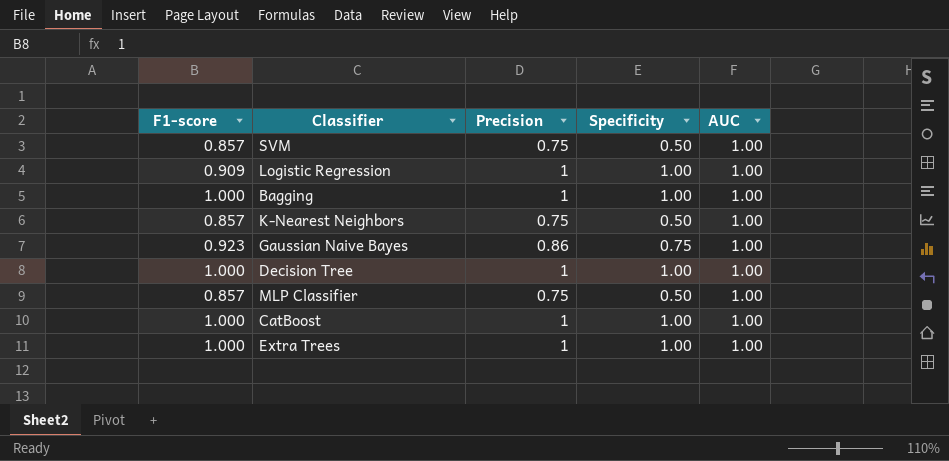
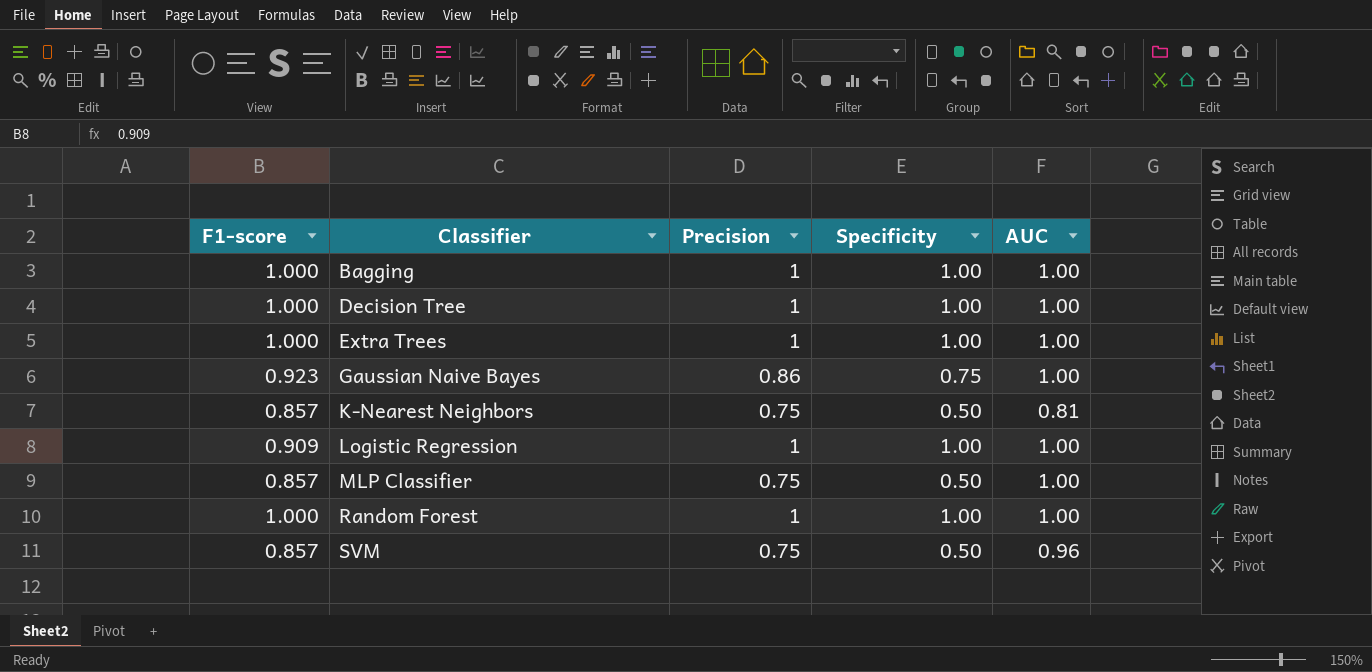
row order: none -> Classifier ascending
row CatBoost: 1.000 | 1 | 1.00 | 1.00 -> none
K-Nearest Neighbors | AUC: 1.00 -> 0.81
row Random Forest: none -> 1.000 | 1 | 1.00 | 1.00
SVM | AUC: 1.00 -> 0.96

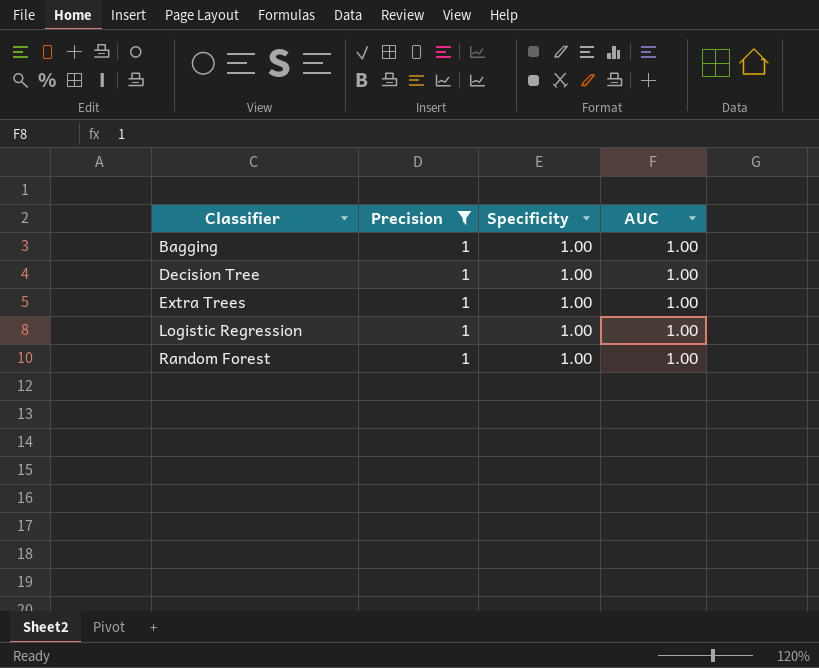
filter: none -> Precision = 1
column F1-score | position: 1 -> none

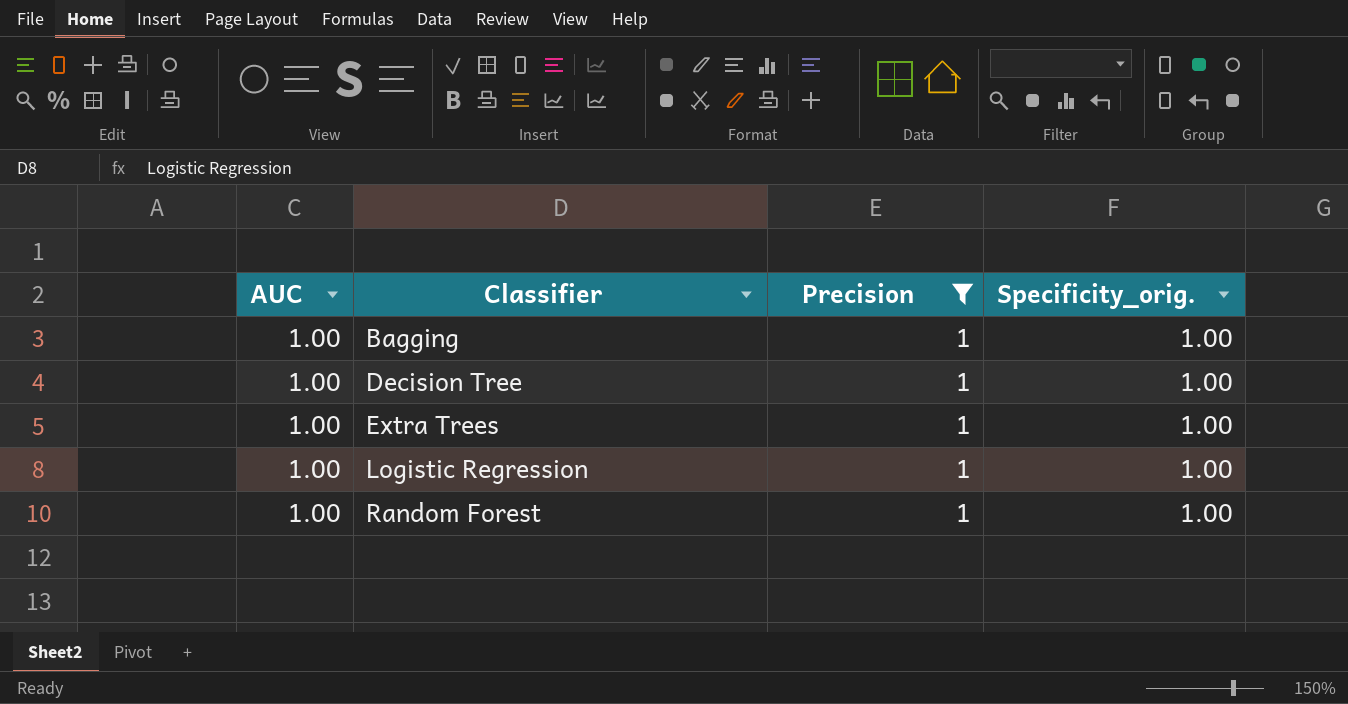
column AUC | position: 4 -> 1
column name: Specificity -> Specificity_orig.

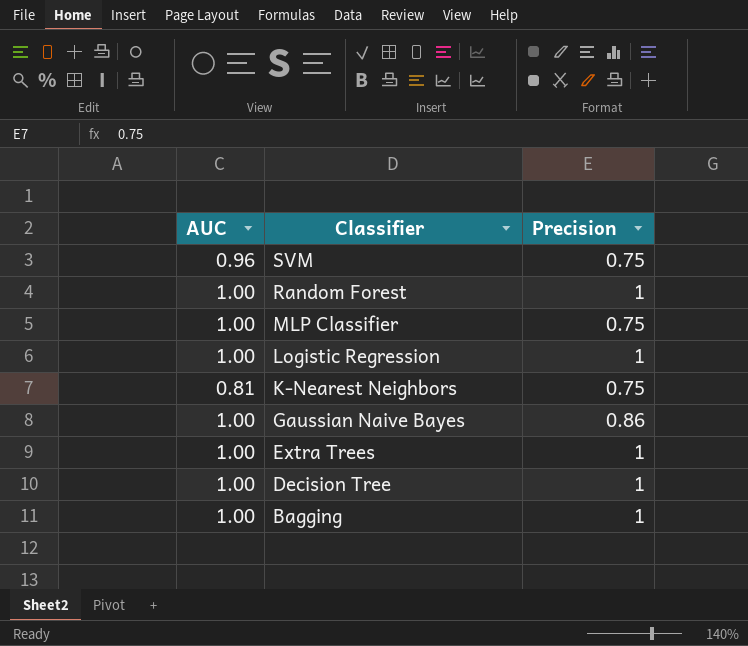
filter: Precision = 1 -> none
row order: Classifier ascending -> Classifier descending
column Specificity_orig. | position: 4 -> none

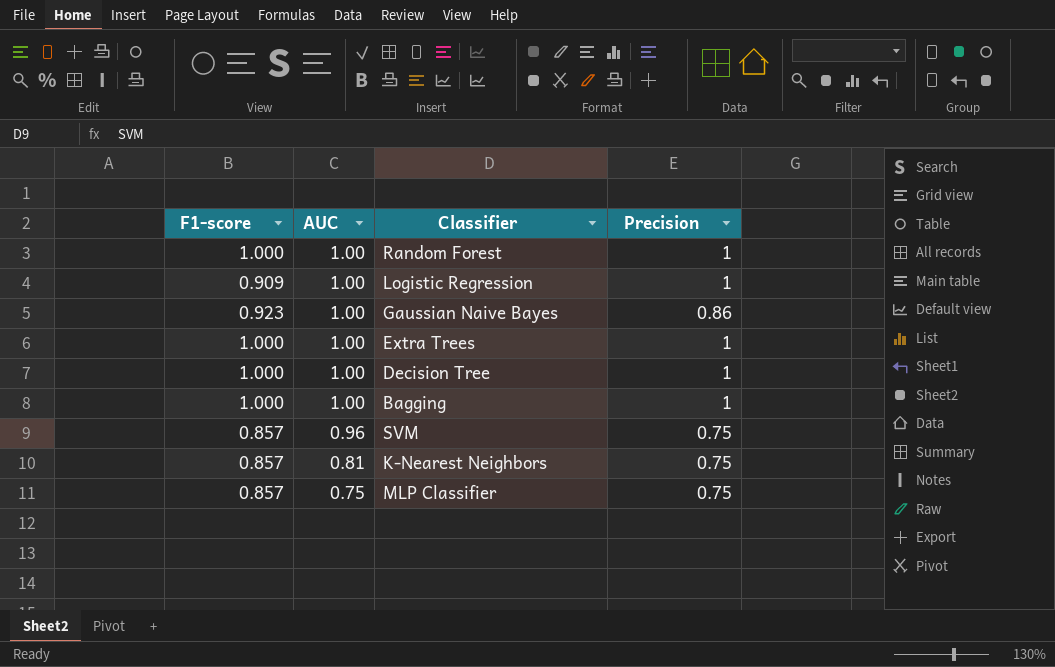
row order: Classifier descending -> AUC descending
column F1-score | position: none -> 1
MLP Classifier | AUC: 1.00 -> 0.75

